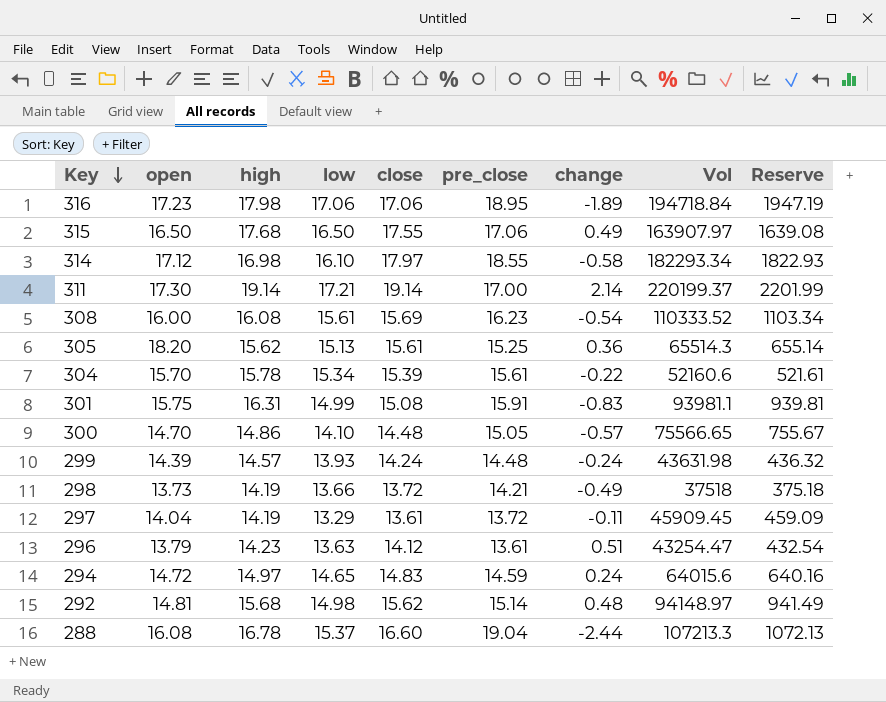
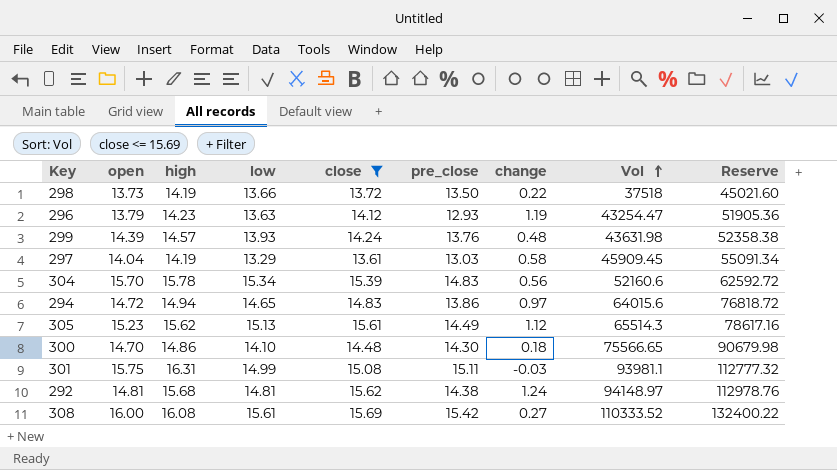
filter: none -> close <= 15.69
row order: Key descending -> Vol ascending
column Reserve | formula: [Vol] * 0.01 -> [Vol] * 1.2
298 | pre_close: 14.21 -> 13.50
298 | change: -0.49 -> 0.22
296 | pre_close: 13.61 -> 12.93
296 | change: 0.51 -> 1.19
299 | pre_close: 14.48 -> 13.76
299 | change: -0.24 -> 0.48
297 | pre_close: 13.72 -> 13.03
297 | change: -0.11 -> 0.58
304 | pre_close: 15.61 -> 14.83
304 | change: -0.22 -> 0.56
294 | high: 14.97 -> 14.94
294 | pre_close: 14.59 -> 13.86
294 | change: 0.24 -> 0.97
305 | open: 18.20 -> 15.23
305 | pre_close: 15.25 -> 14.49
305 | change: 0.36 -> 1.12
300 | pre_close: 15.05 -> 14.30
300 | change: -0.57 -> 0.18
301 | pre_close: 15.91 -> 15.11
301 | change: -0.83 -> -0.03
292 | low: 14.98 -> 14.81
292 | pre_close: 15.14 -> 14.38
292 | change: 0.48 -> 1.24
308 | pre_close: 16.23 -> 15.42
308 | change: -0.54 -> 0.27

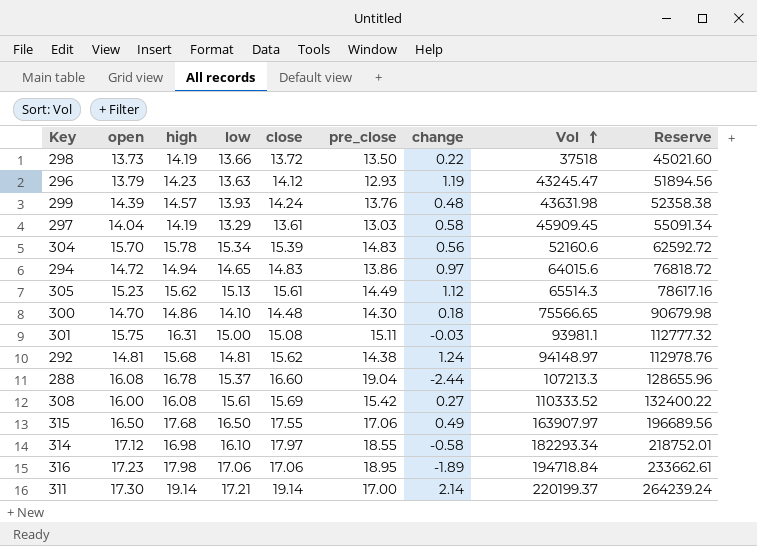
filter: close <= 15.69 -> none
296 | Vol: 43254.47 -> 43245.47
296 | Reserve: 51905.36 -> 51894.56
301 | low: 14.99 -> 15.00

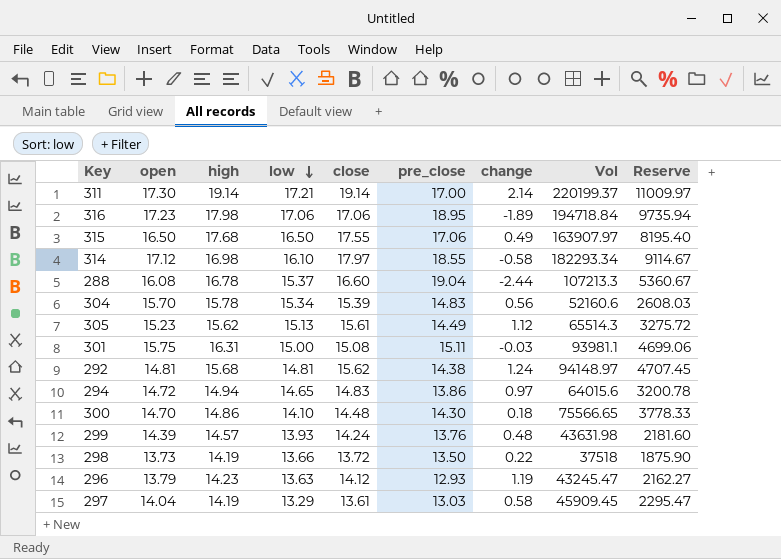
row order: Vol ascending -> low descending
column Reserve | formula: [Vol] * 1.2 -> [Vol] * 0.05
row 308: 16.00 | 16.08 | 15.61 | 15.69 | 15.42 | 0.27 | 110333.52 | 132400.22 -> none

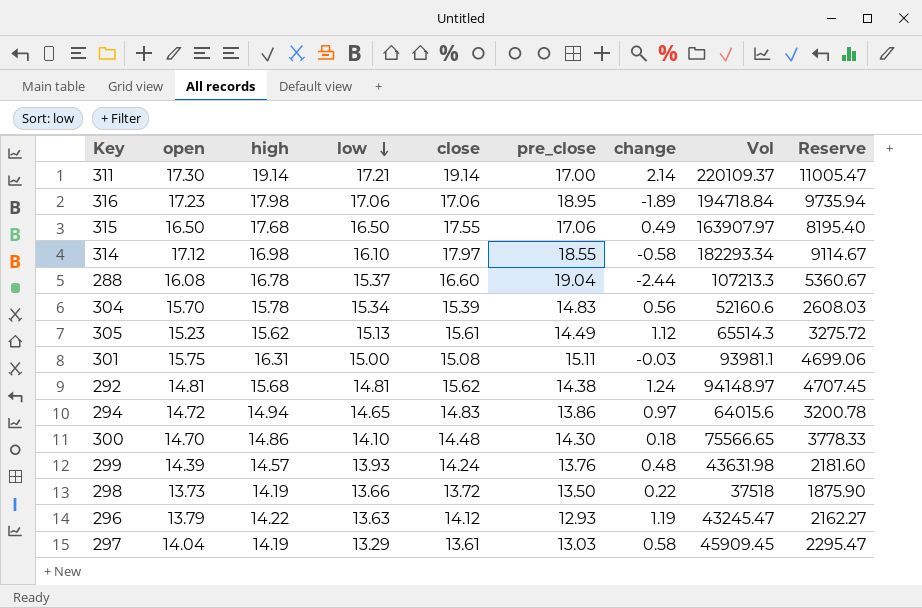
311 | Vol: 220199.37 -> 220109.37
311 | Reserve: 11009.97 -> 11005.47
296 | high: 14.23 -> 14.22

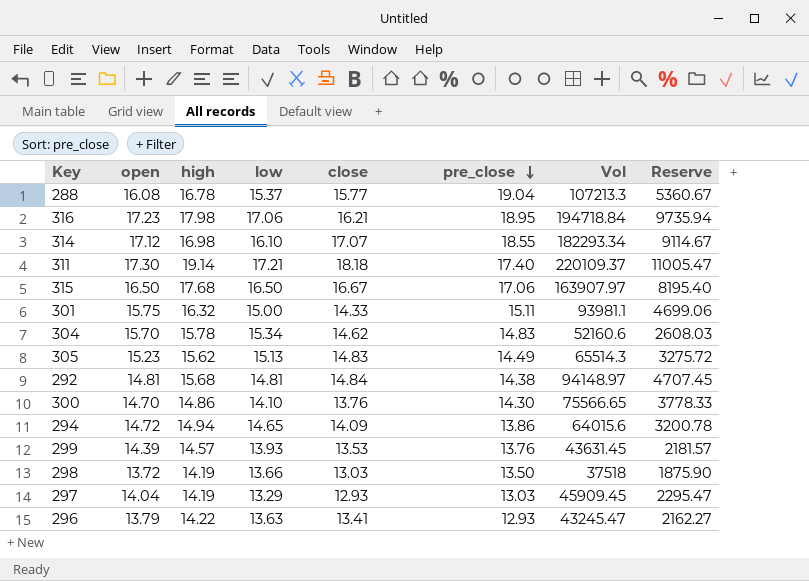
row order: low descending -> pre_close descending
column change | formula: [close] - [pre_close] -> none
288 | close: 16.60 -> 15.77
316 | close: 17.06 -> 16.21
314 | close: 17.97 -> 17.07
311 | close: 19.14 -> 18.18
311 | pre_close: 17.00 -> 17.40
315 | close: 17.55 -> 16.67
301 | high: 16.31 -> 16.32
301 | close: 15.08 -> 14.33
304 | close: 15.39 -> 14.62
305 | close: 15.61 -> 14.83
292 | close: 15.62 -> 14.84
300 | close: 14.48 -> 13.76
294 | close: 14.83 -> 14.09
299 | close: 14.24 -> 13.53
299 | Vol: 43631.98 -> 43631.45
299 | Reserve: 2181.60 -> 2181.57
298 | open: 13.73 -> 13.72
298 | close: 13.72 -> 13.03
297 | close: 13.61 -> 12.93
296 | close: 14.12 -> 13.41

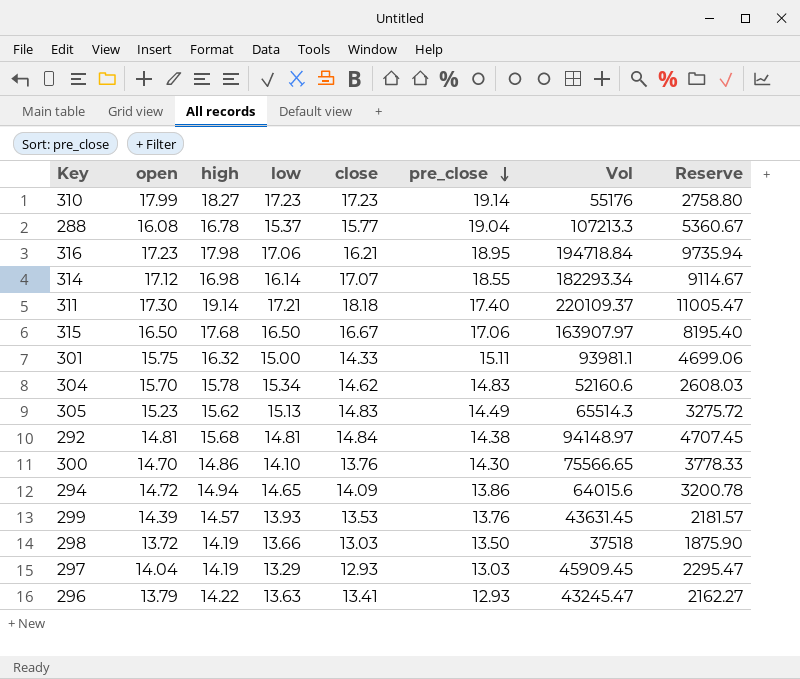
row 310: none -> 17.99 | 18.27 | 17.23 | 17.23 | 19.14 | 55176 | 2758.80
314 | low: 16.10 -> 16.14

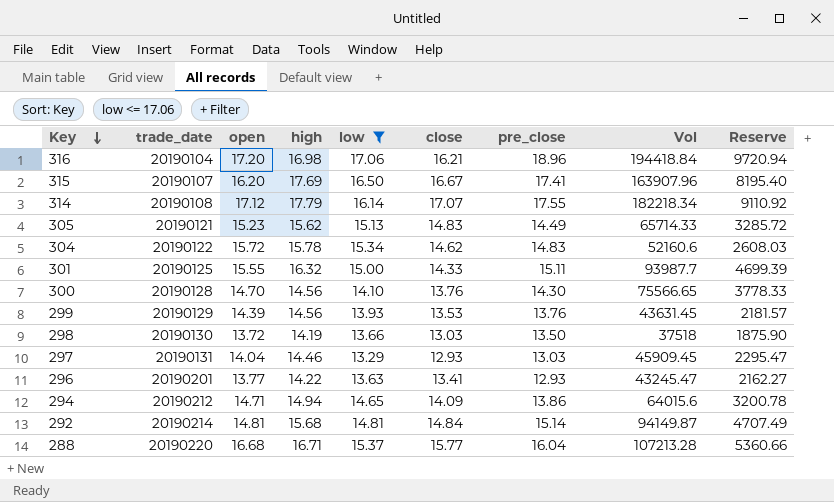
filter: none -> low <= 17.06
row order: pre_close descending -> Key descending
column trade_date | position: none -> 2
316 | open: 17.23 -> 17.20
316 | high: 17.98 -> 16.98
316 | pre_close: 18.95 -> 18.96
316 | Vol: 194718.84 -> 194418.84
316 | Reserve: 9735.94 -> 9720.94
315 | open: 16.50 -> 16.20
315 | high: 17.68 -> 17.69
315 | pre_close: 17.06 -> 17.41
315 | Vol: 163907.97 -> 163907.96
314 | high: 16.98 -> 17.79
314 | pre_close: 18.55 -> 17.55
314 | Vol: 182293.34 -> 182218.34
314 | Reserve: 9114.67 -> 9110.92
305 | Vol: 65514.3 -> 65714.33
305 | Reserve: 3275.72 -> 3285.72
304 | open: 15.70 -> 15.72
301 | open: 15.75 -> 15.55
301 | Vol: 93981.1 -> 93987.7
301 | Reserve: 4699.06 -> 4699.39
300 | high: 14.86 -> 14.56
299 | high: 14.57 -> 14.56
297 | high: 14.19 -> 14.46
296 | open: 13.79 -> 13.77
294 | open: 14.72 -> 14.71
292 | pre_close: 14.38 -> 15.14
292 | Vol: 94148.97 -> 94149.87
292 | Reserve: 4707.45 -> 4707.49
288 | open: 16.08 -> 16.68
288 | high: 16.78 -> 16.71
288 | pre_close: 19.04 -> 16.04
288 | Vol: 107213.3 -> 107213.28
288 | Reserve: 5360.67 -> 5360.66

